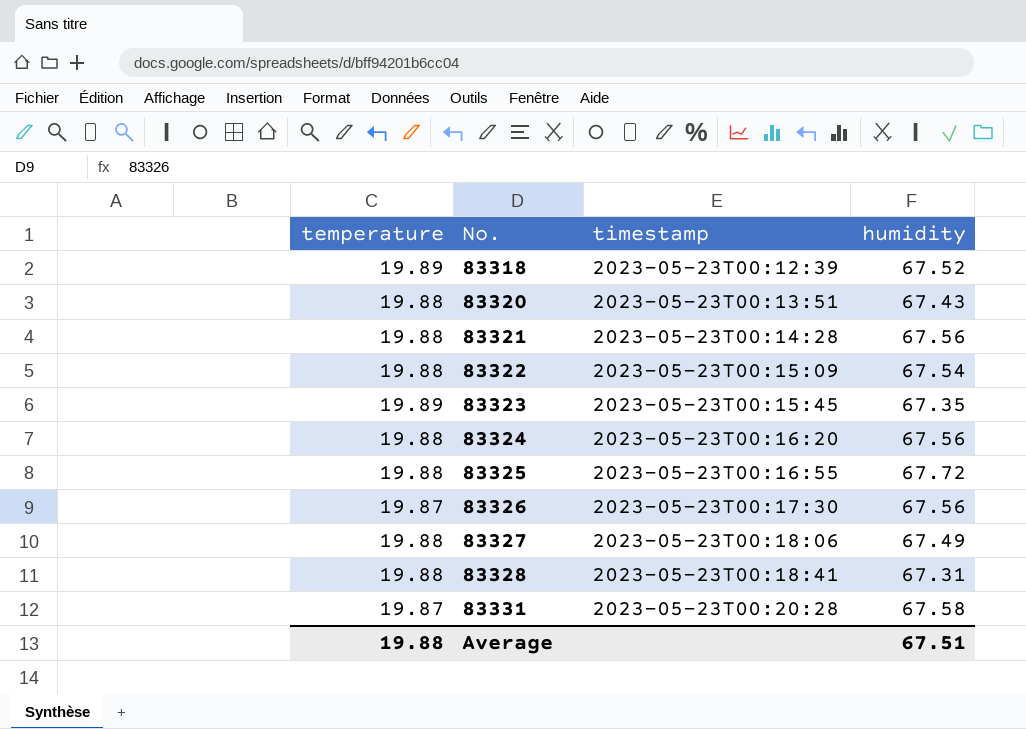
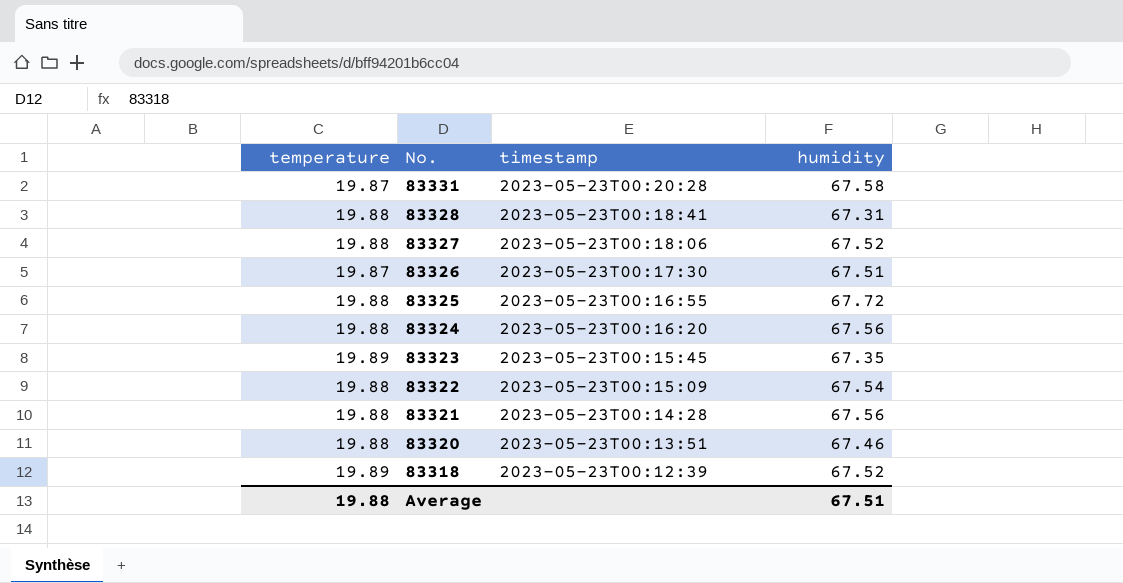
row order: No. ascending -> No. descending
83327 | humidity: 67.49 -> 67.52
83326 | humidity: 67.56 -> 67.51
83320 | humidity: 67.43 -> 67.46

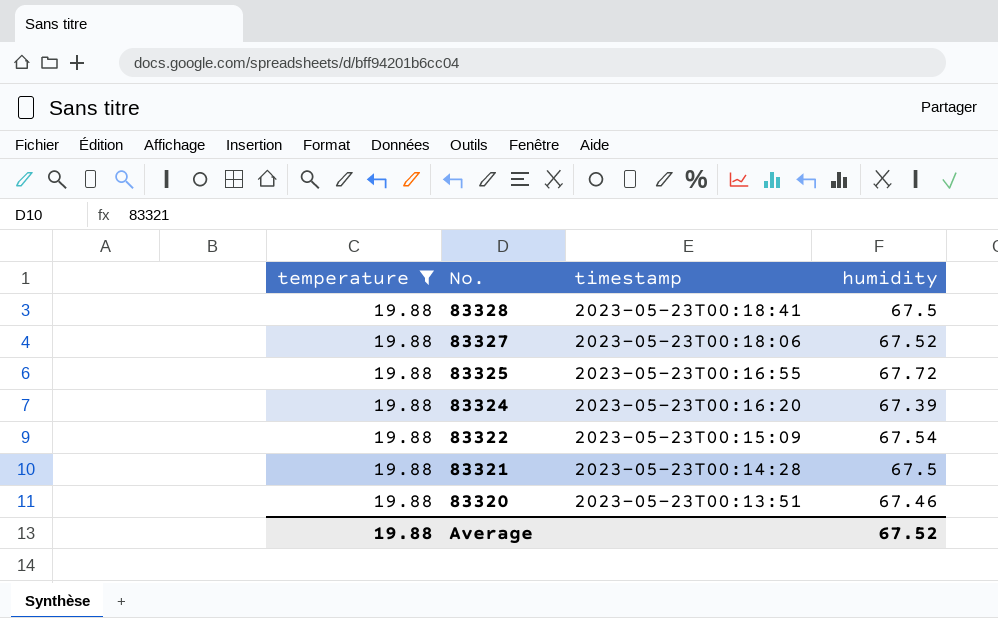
filter: none -> temperature = 19.88
83328 | humidity: 67.31 -> 67.5
83324 | humidity: 67.56 -> 67.39
83321 | humidity: 67.56 -> 67.5
Average | humidity: 67.51 -> 67.52

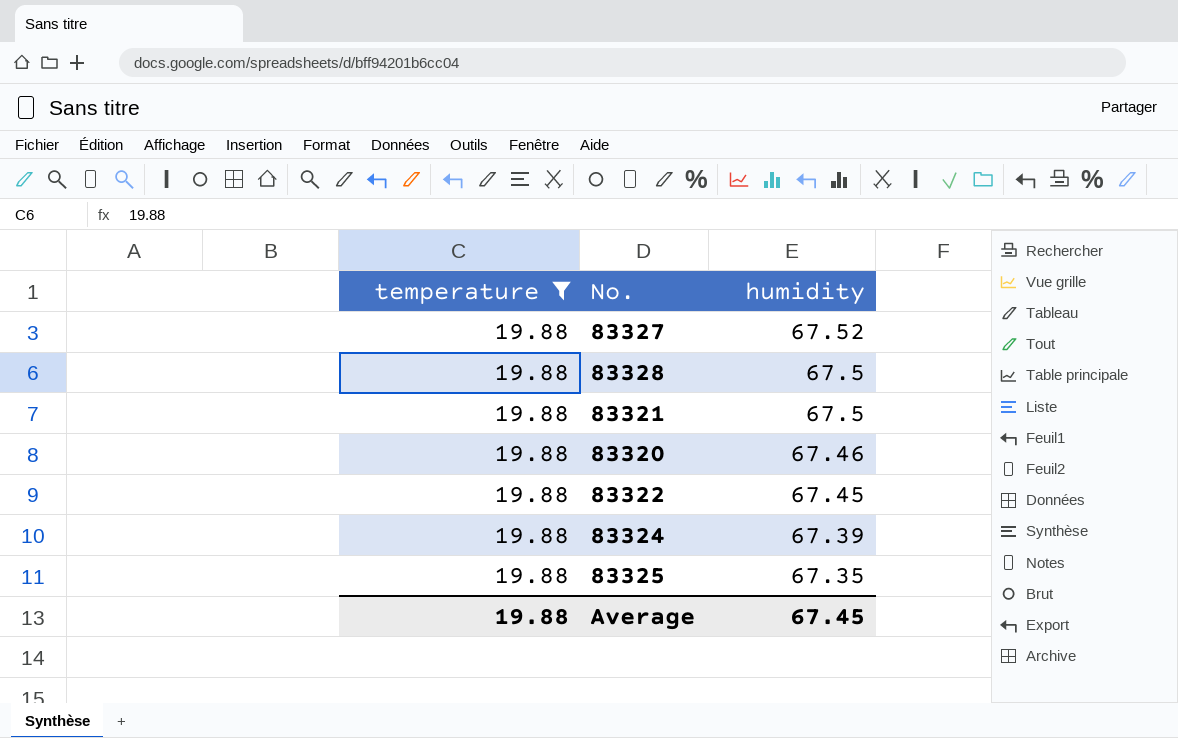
row order: No. descending -> humidity descending
column timestamp | position: 3 -> none
83322 | humidity: 67.54 -> 67.45
83325 | humidity: 67.72 -> 67.35
Average | humidity: 67.52 -> 67.45

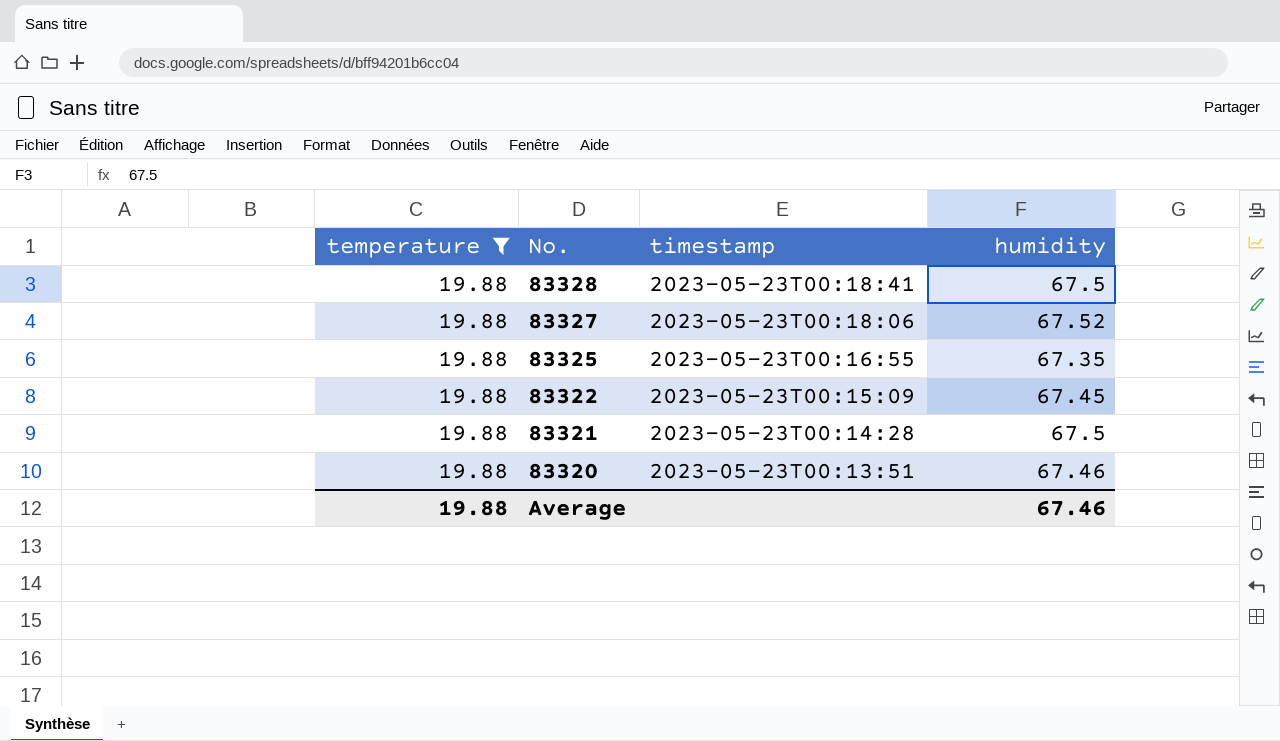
row order: humidity descending -> No. descending
column timestamp | position: none -> 3
row 83324: 19.88 | 67.39 -> none
Average | humidity: 67.45 -> 67.46

